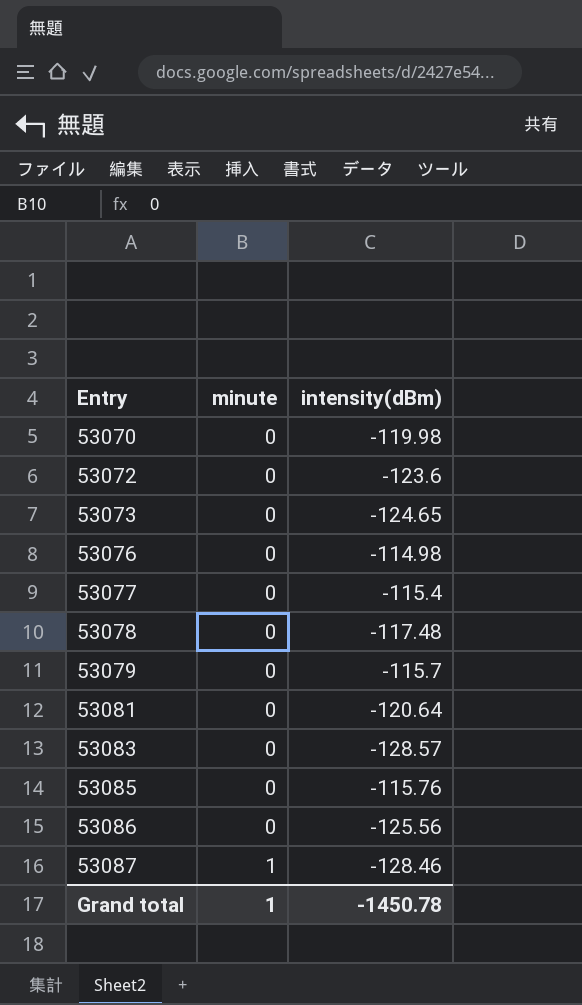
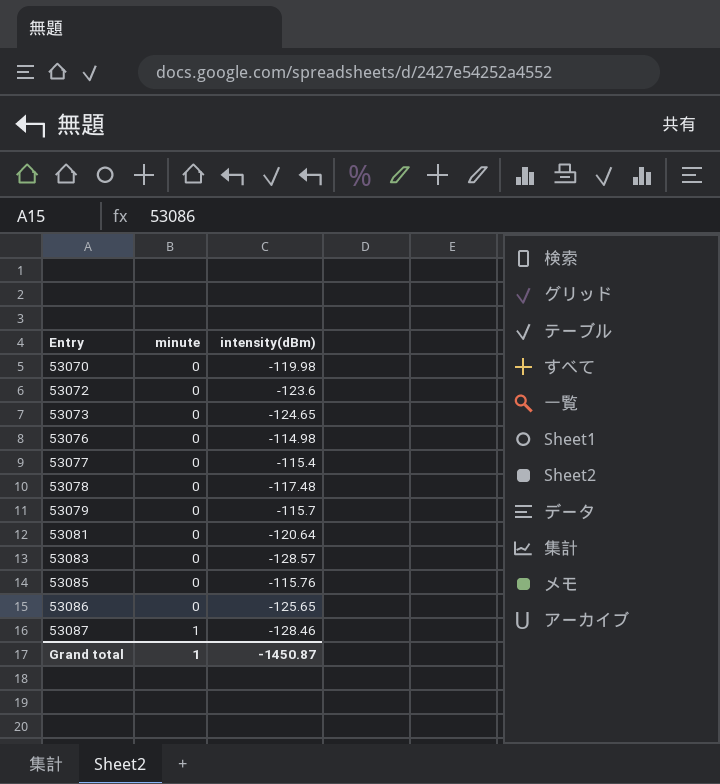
53086 | intensity(dBm): -125.56 -> -125.65
Grand total | intensity(dBm): -1450.78 -> -1450.87

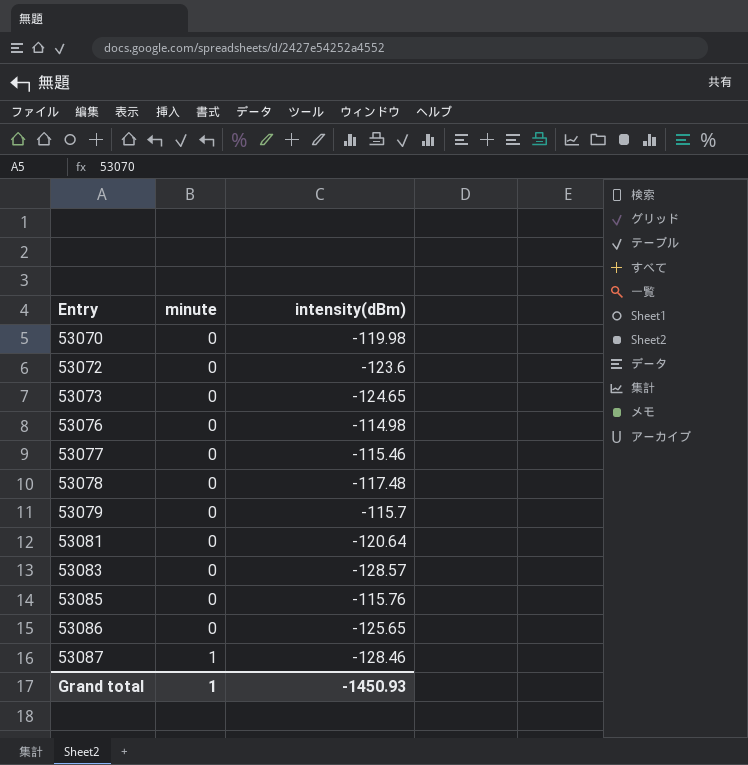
53077 | intensity(dBm): -115.4 -> -115.46
Grand total | intensity(dBm): -1450.87 -> -1450.93

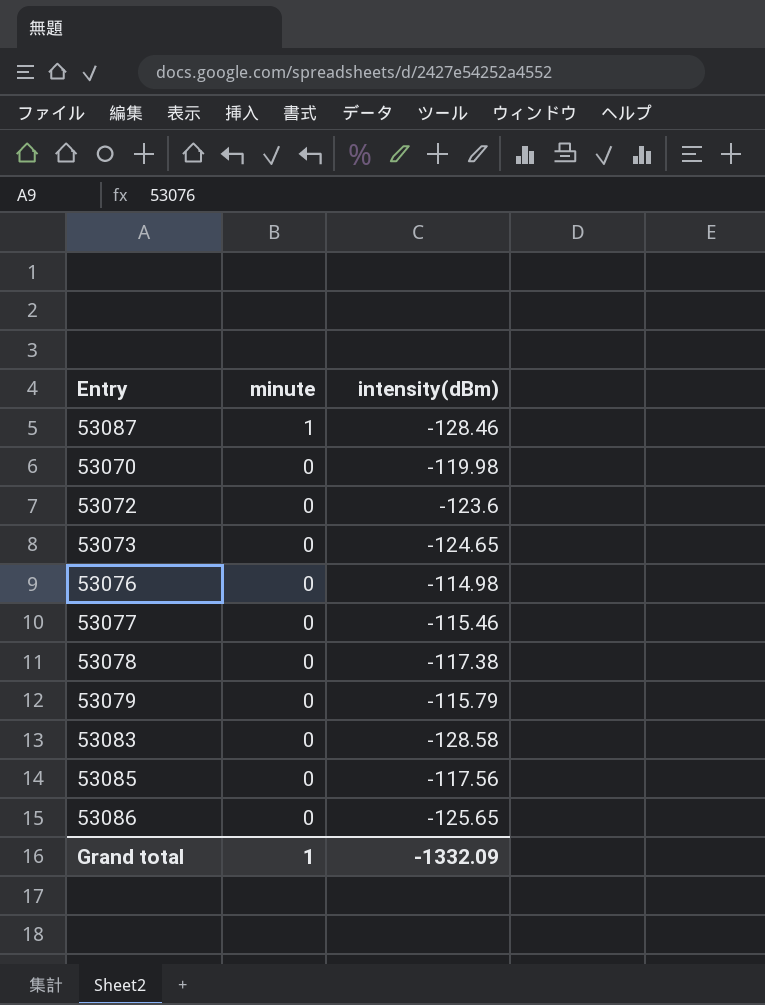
row order: Entry ascending -> minute descending
row 53081: 0 | -120.64 -> none
53078 | intensity(dBm): -117.48 -> -117.38
53079 | intensity(dBm): -115.7 -> -115.79
53083 | intensity(dBm): -128.57 -> -128.58
53085 | intensity(dBm): -115.76 -> -117.56
Grand total | intensity(dBm): -1450.93 -> -1332.09

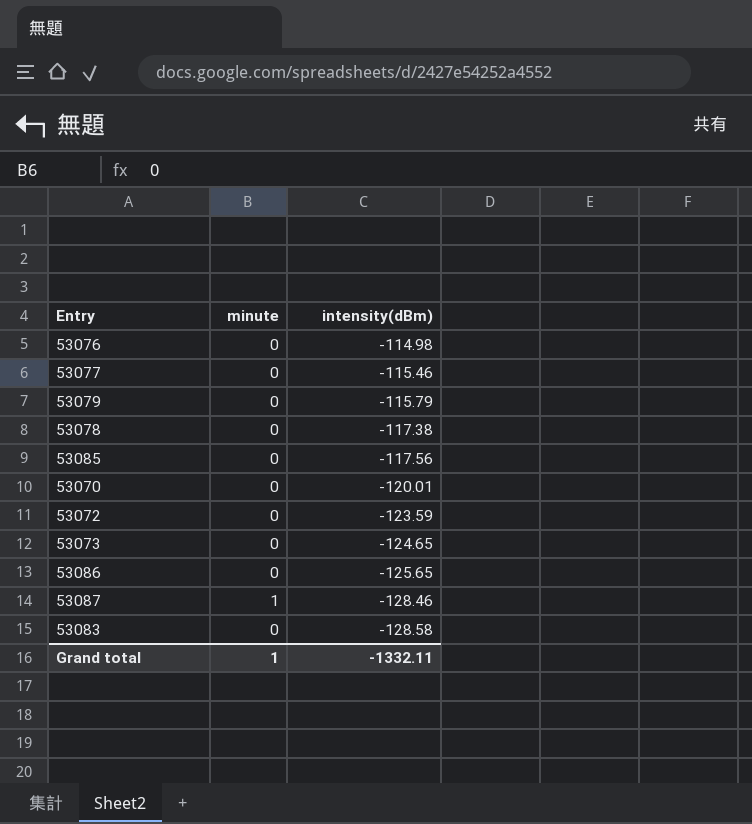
row order: minute descending -> intensity(dBm) descending
53070 | intensity(dBm): -119.98 -> -120.01
53072 | intensity(dBm): -123.6 -> -123.59
Grand total | intensity(dBm): -1332.09 -> -1332.11

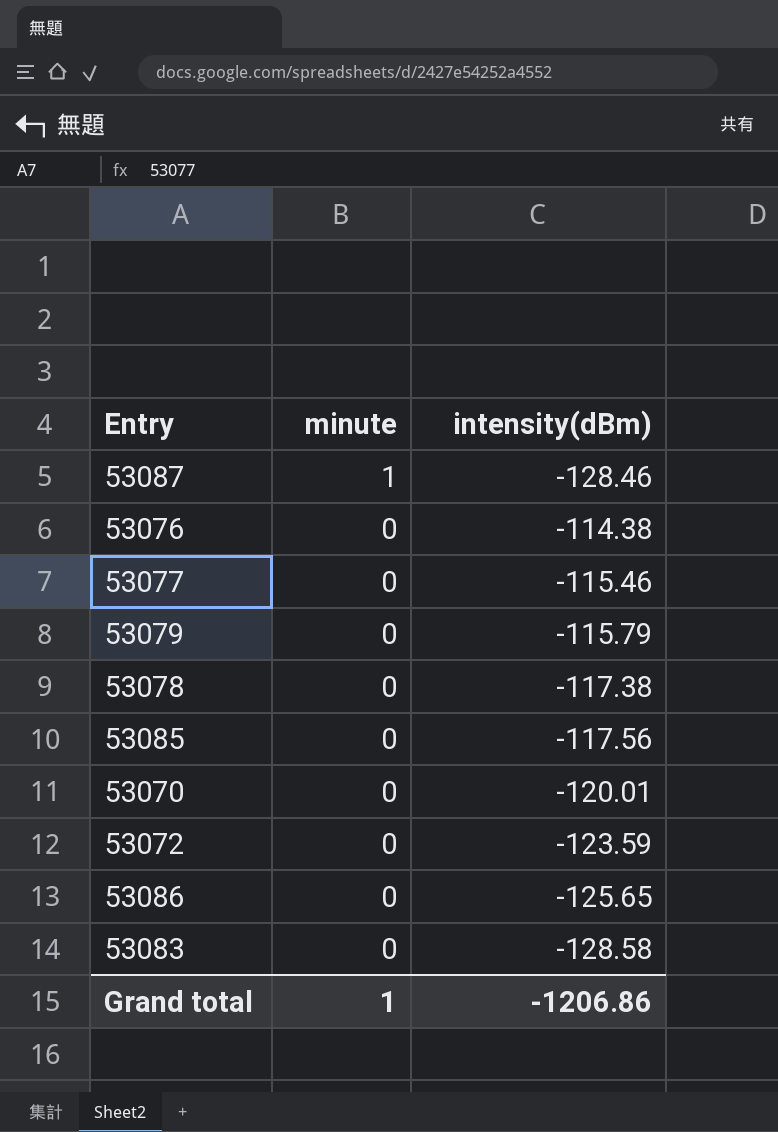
row order: intensity(dBm) descending -> minute descending
row 53073: 0 | -124.65 -> none
53076 | intensity(dBm): -114.98 -> -114.38
Grand total | intensity(dBm): -1332.11 -> -1206.86

